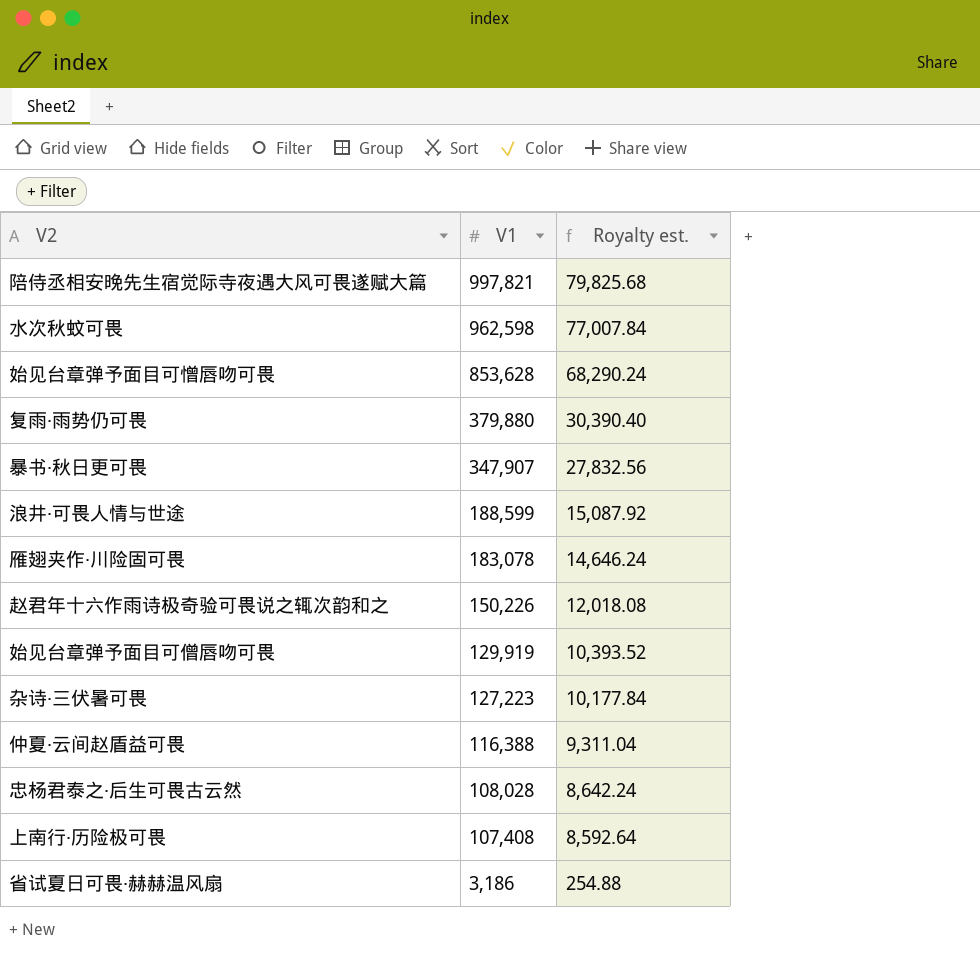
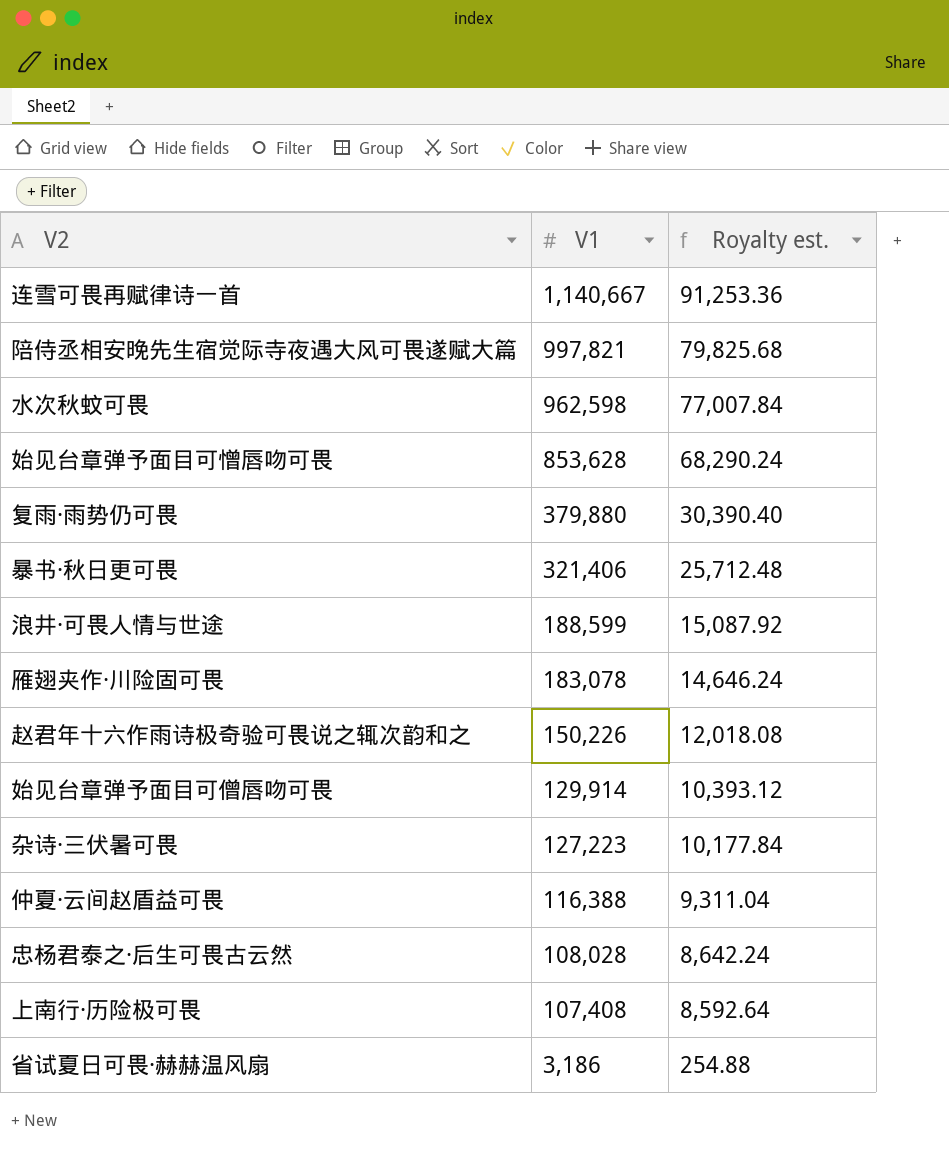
row 连雪可畏再赋律诗一首: none -> 1,140,667 | 91,253.36
暴书·秋日更可畏 | V1: 347,907 -> 321,406
暴书·秋日更可畏 | Royalty est.: 27,832.56 -> 25,712.48
始见台章弹予面目可僧唇吻可畏 | V1: 129,919 -> 129,914
始见台章弹予面目可僧唇吻可畏 | Royalty est.: 10,393.52 -> 10,393.12

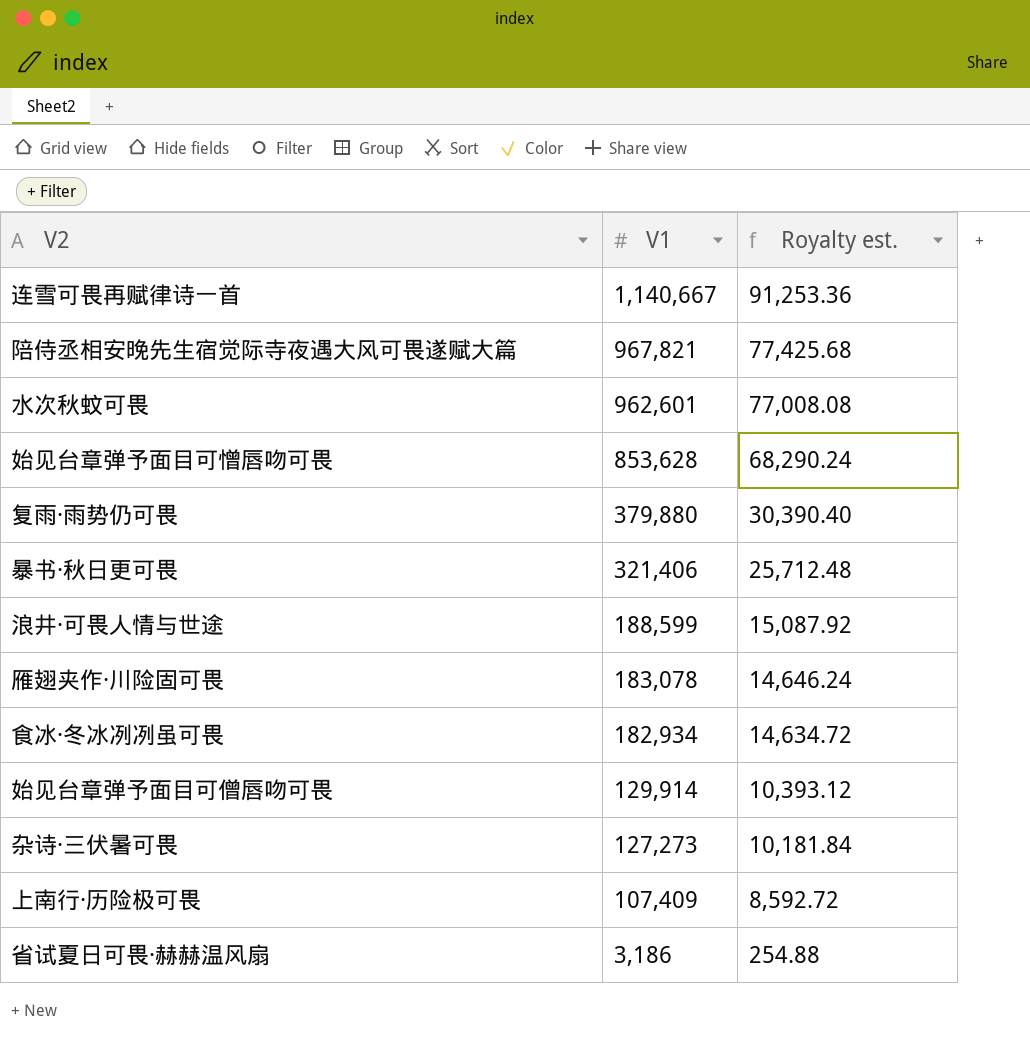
row 赵君年十六作雨诗极奇验可畏说之辄次韵和之: 150,226 | 12,018.08 -> none
row 仲夏·云间赵盾益可畏: 116,388 | 9,311.04 -> none
row 忠杨君泰之·后生可畏古云然: 108,028 | 8,642.24 -> none
陪侍丞相安晚先生宿觉际寺夜遇大风可畏遂赋大篇 | V1: 997,821 -> 967,821
陪侍丞相安晚先生宿觉际寺夜遇大风可畏遂赋大篇 | Royalty est.: 79,825.68 -> 77,425.68
水次秋蚊可畏 | V1: 962,598 -> 962,601
水次秋蚊可畏 | Royalty est.: 77,007.84 -> 77,008.08
row 食冰·冬冰冽冽虽可畏: none -> 182,934 | 14,634.72
杂诗·三伏暑可畏 | V1: 127,223 -> 127,273
杂诗·三伏暑可畏 | Royalty est.: 10,177.84 -> 10,181.84
上南行·历险极可畏 | V1: 107,408 -> 107,409
上南行·历险极可畏 | Royalty est.: 8,592.64 -> 8,592.72

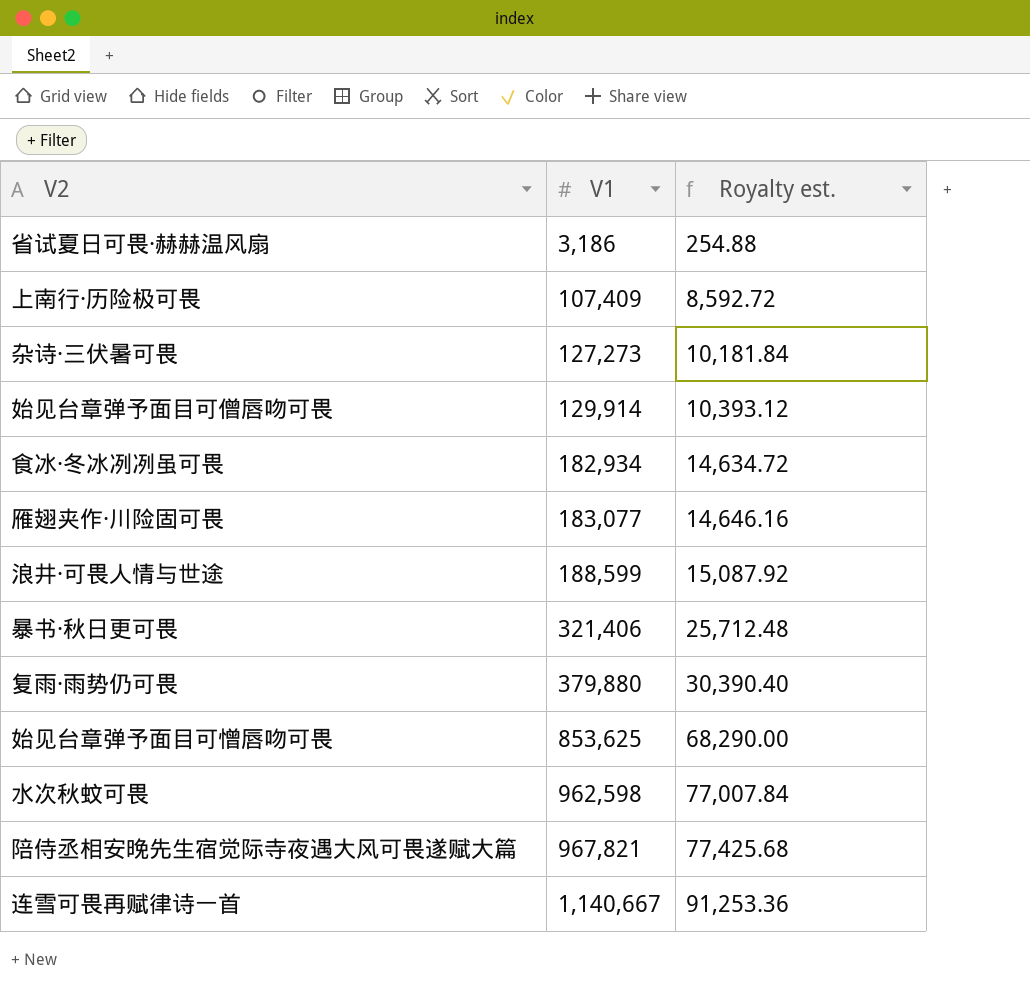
row order: V1 descending -> V1 ascending
雁翅夹作·川险固可畏 | V1: 183,078 -> 183,077
雁翅夹作·川险固可畏 | Royalty est.: 14,646.24 -> 14,646.16
始见台章弹予面目可憎唇吻可畏 | V1: 853,628 -> 853,625
始见台章弹予面目可憎唇吻可畏 | Royalty est.: 68,290.24 -> 68,290.00
水次秋蚊可畏 | V1: 962,601 -> 962,598
水次秋蚊可畏 | Royalty est.: 77,008.08 -> 77,007.84

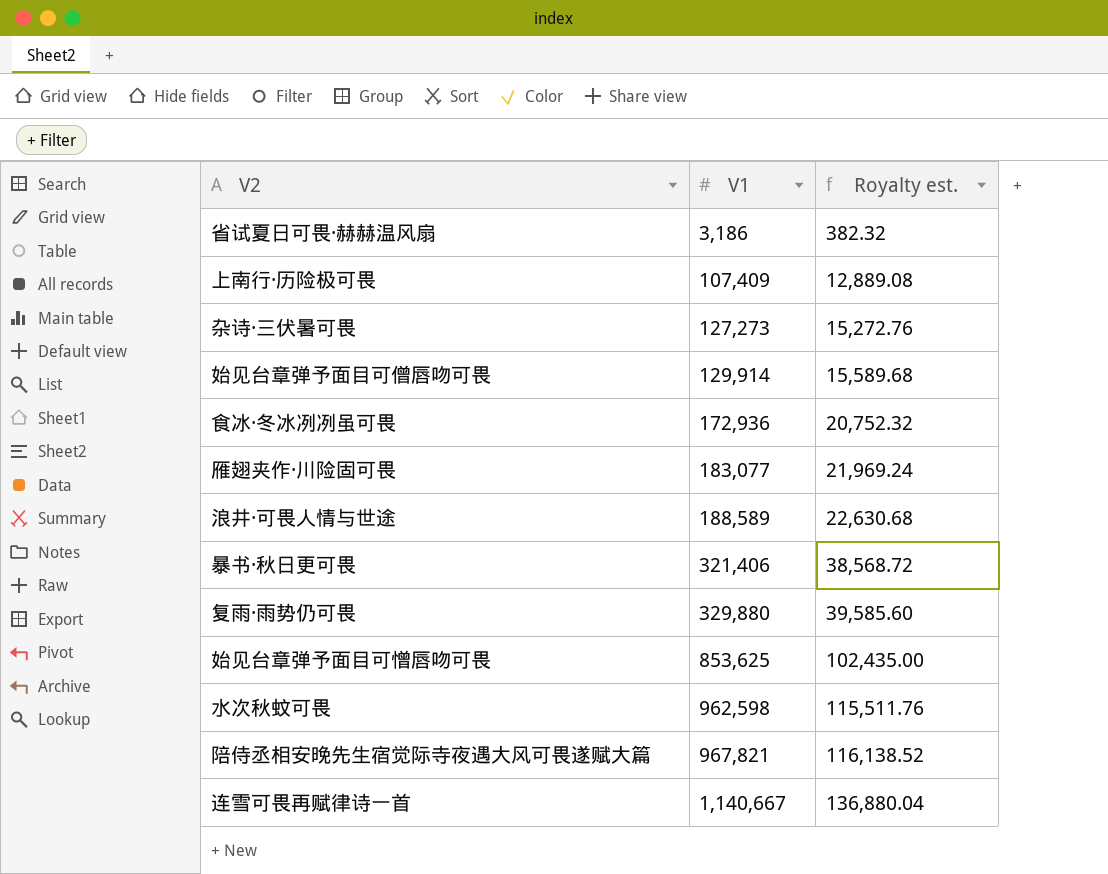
column Royalty est. | formula: [V1] * 0.08 -> [V1] * 0.12
食冰·冬冰冽冽虽可畏 | V1: 182,934 -> 172,936
浪井·可畏人情与世途 | V1: 188,599 -> 188,589
复雨·雨势仍可畏 | V1: 379,880 -> 329,880

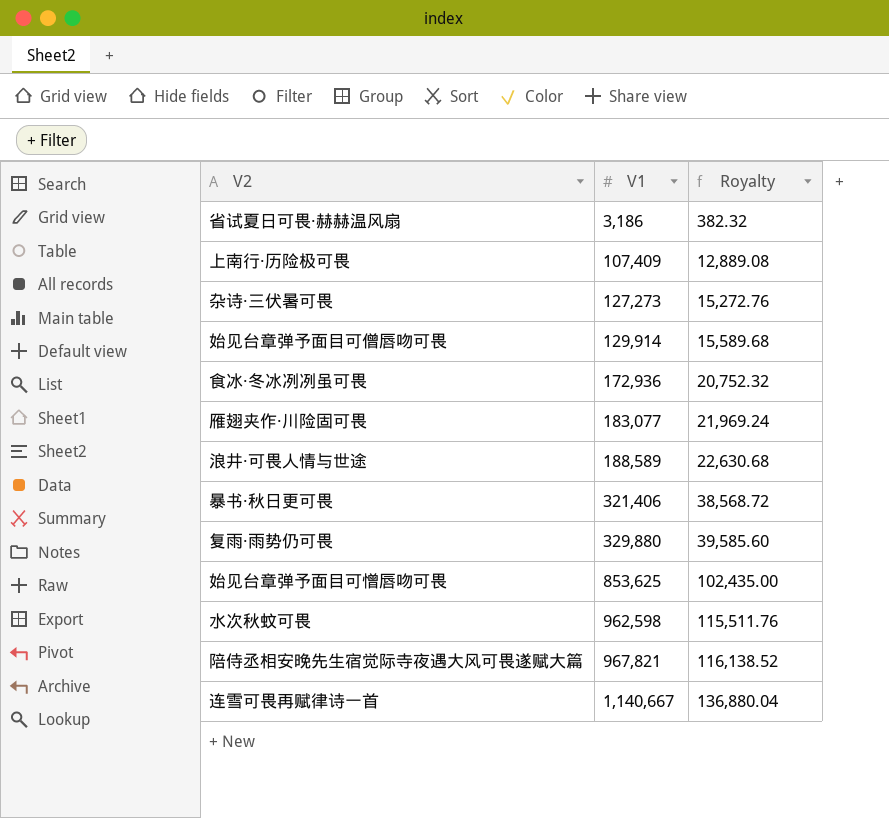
column name: Royalty est. -> Royalty

